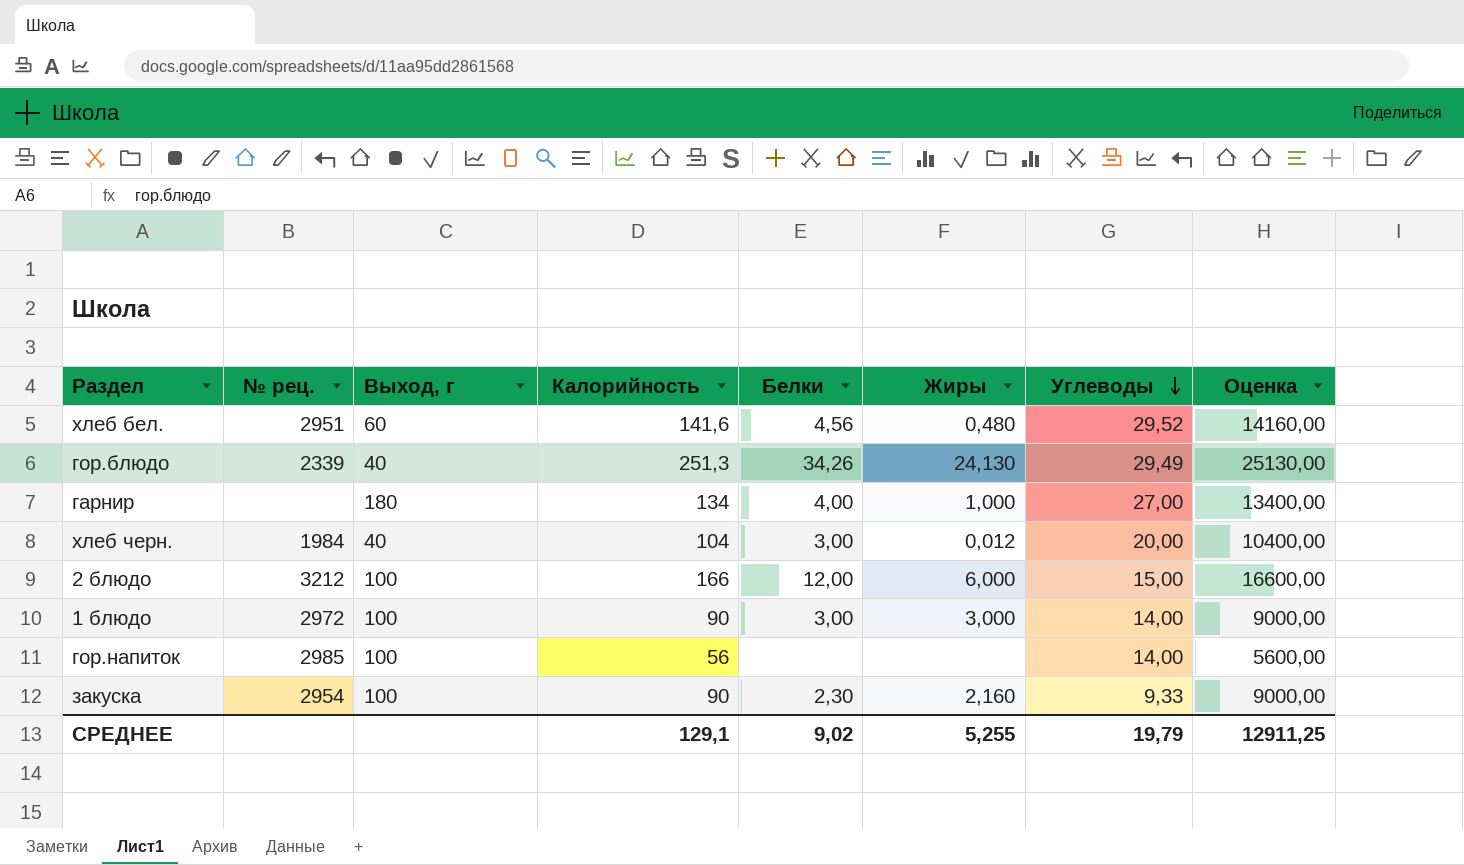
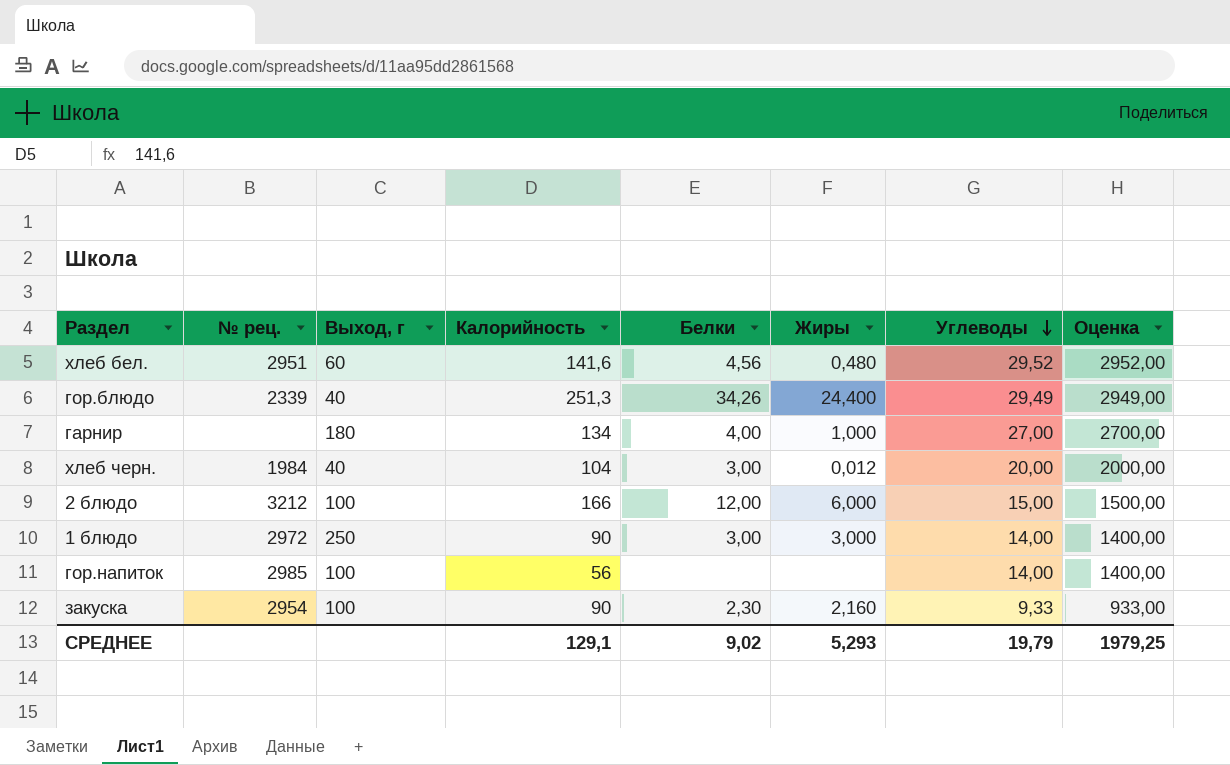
column Оценка | formula: [Калорийность] * 100 -> [Углеводы] * 100
гор.блюдо | Жиры: 24,130 -> 24,400
1 блюдо | Выход, г: 100 -> 250
СРЕДНЕЕ | Жиры: 5,255 -> 5,293
СРЕДНЕЕ | Оценка: 12911,25 -> 1979,25

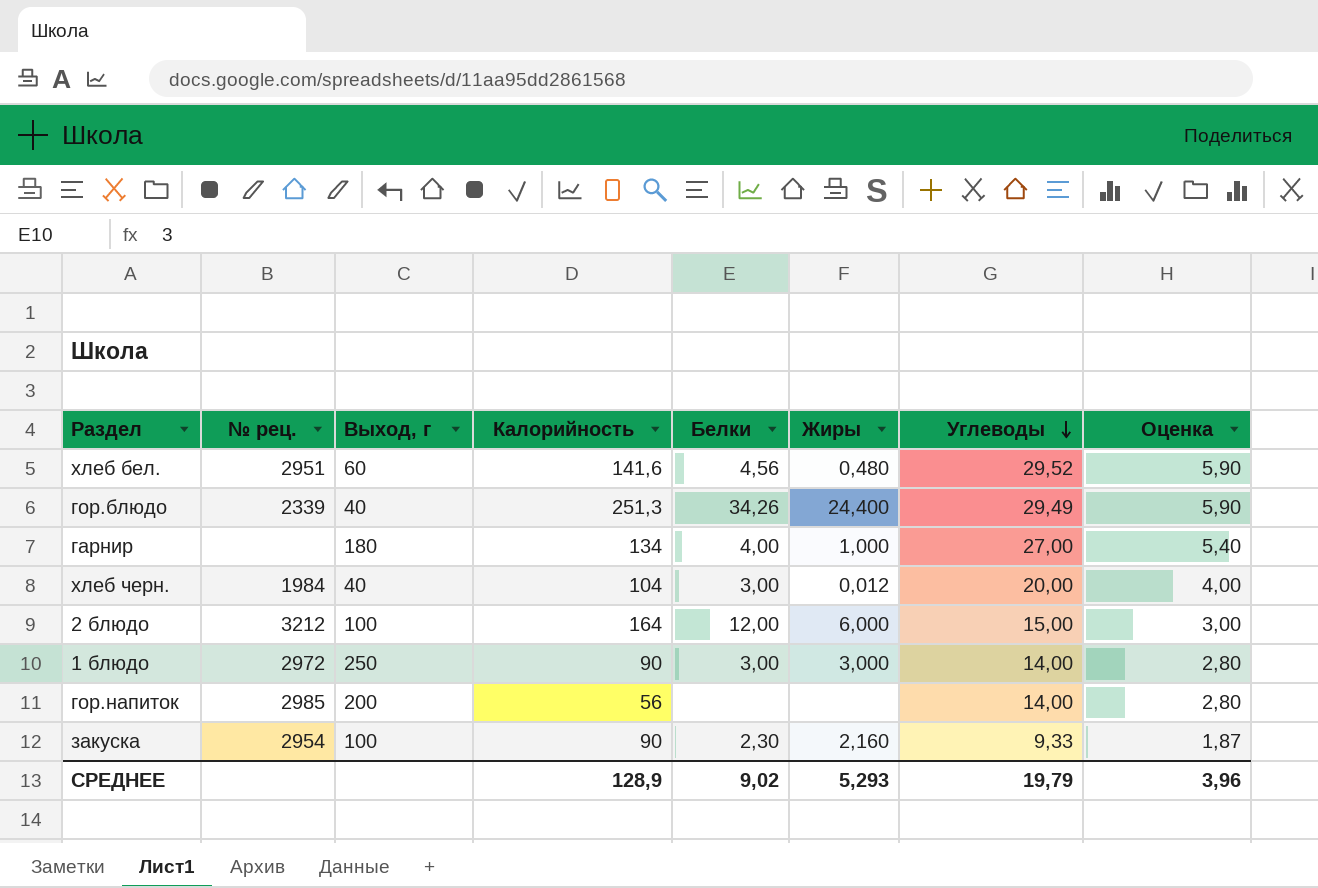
column Оценка | formula: [Углеводы] * 100 -> [Углеводы] * 0,2
2 блюдо | Калорийность: 166 -> 164
гор.напиток | Выход, г: 100 -> 200
СРЕДНЕЕ | Калорийность: 129,1 -> 128,9
СРЕДНЕЕ | Оценка: 1979,25 -> 3,96

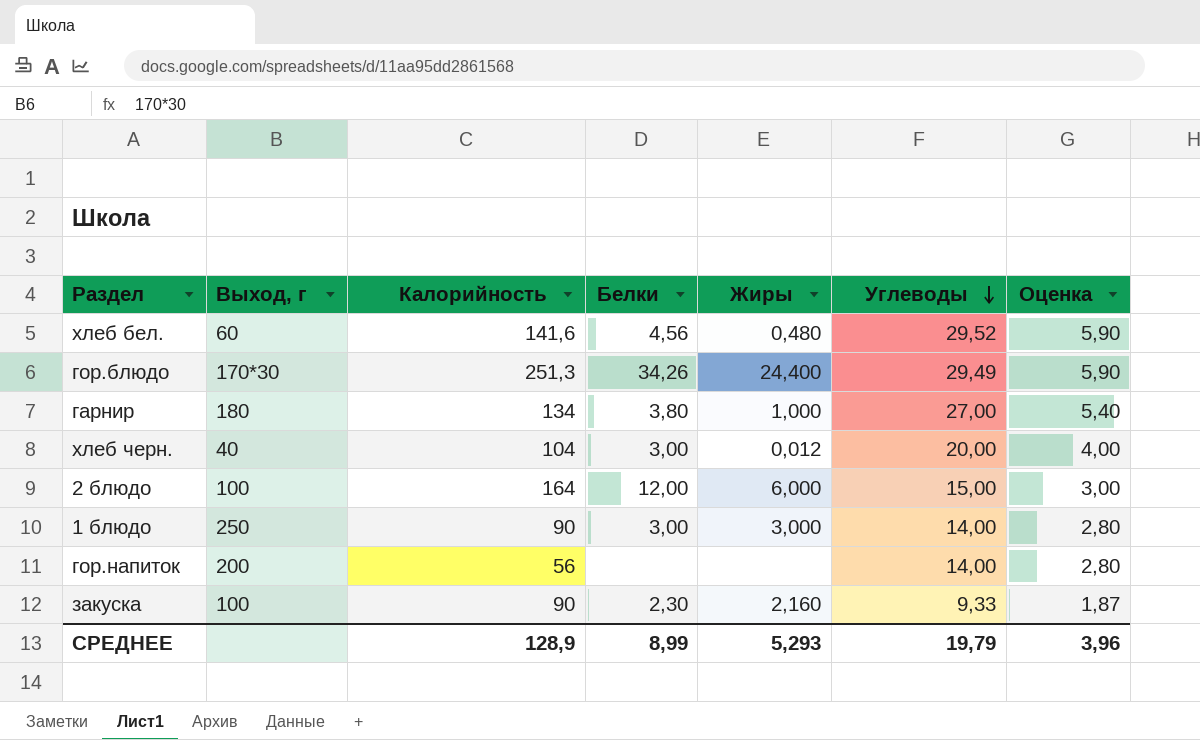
column № рец. | position: 2 -> none
гор.блюдо | Выход, г: 40 -> 170*30
гарнир | Белки: 4,00 -> 3,80
СРЕДНЕЕ | Белки: 9,02 -> 8,99

